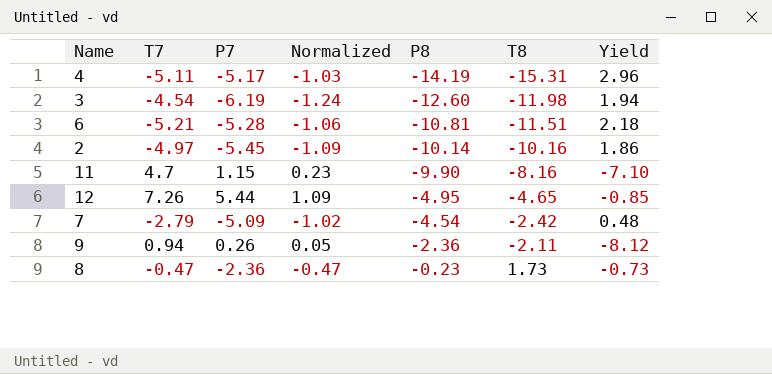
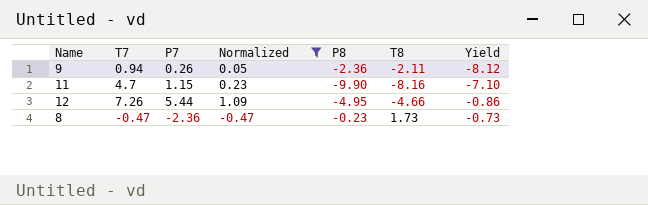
filter: none -> Normalized >= -0.47
row order: P8 ascending -> Yield ascending
12 | T8: -4.65 -> -4.66
12 | Yield: -0.85 -> -0.86

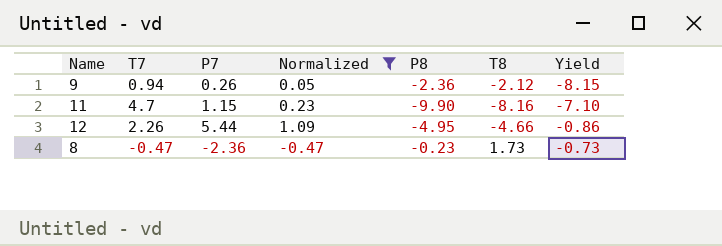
9 | T8: -2.11 -> -2.12
9 | Yield: -8.12 -> -8.15
12 | T7: 7.26 -> 2.26

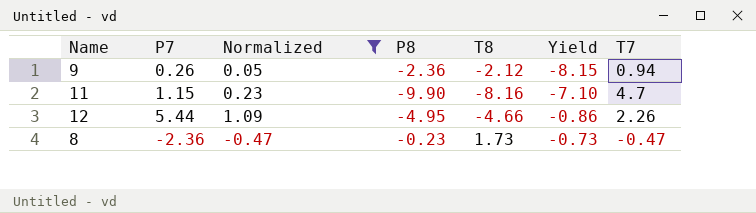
column T7 | position: 2 -> 7

